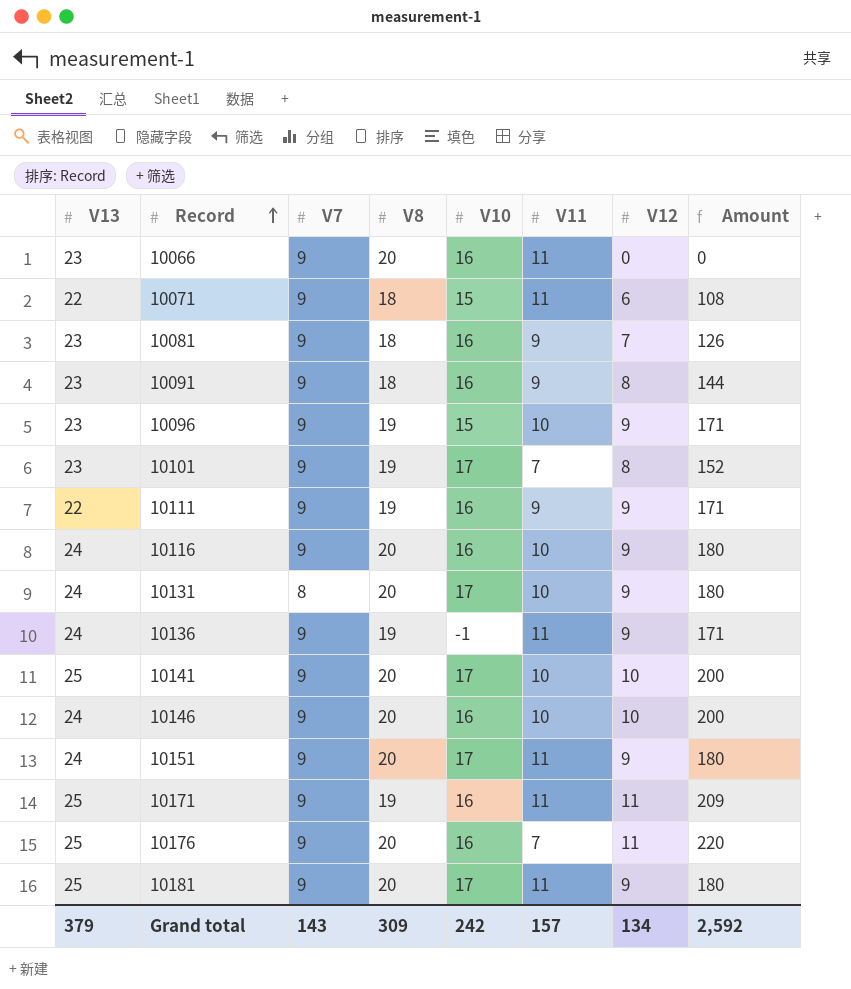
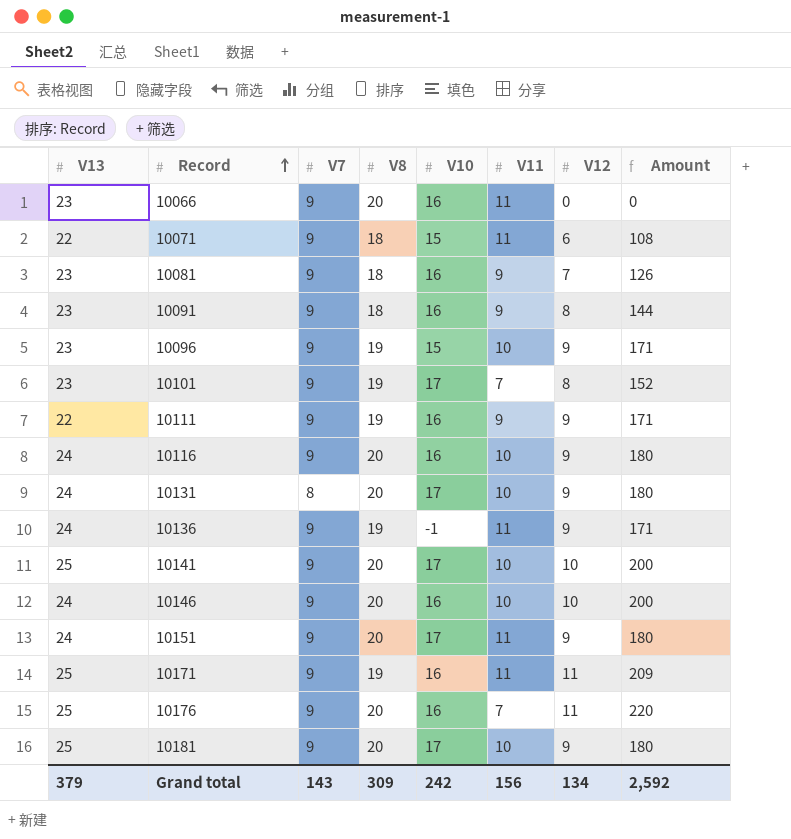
10181 | V11: 11 -> 10
Grand total | V11: 157 -> 156

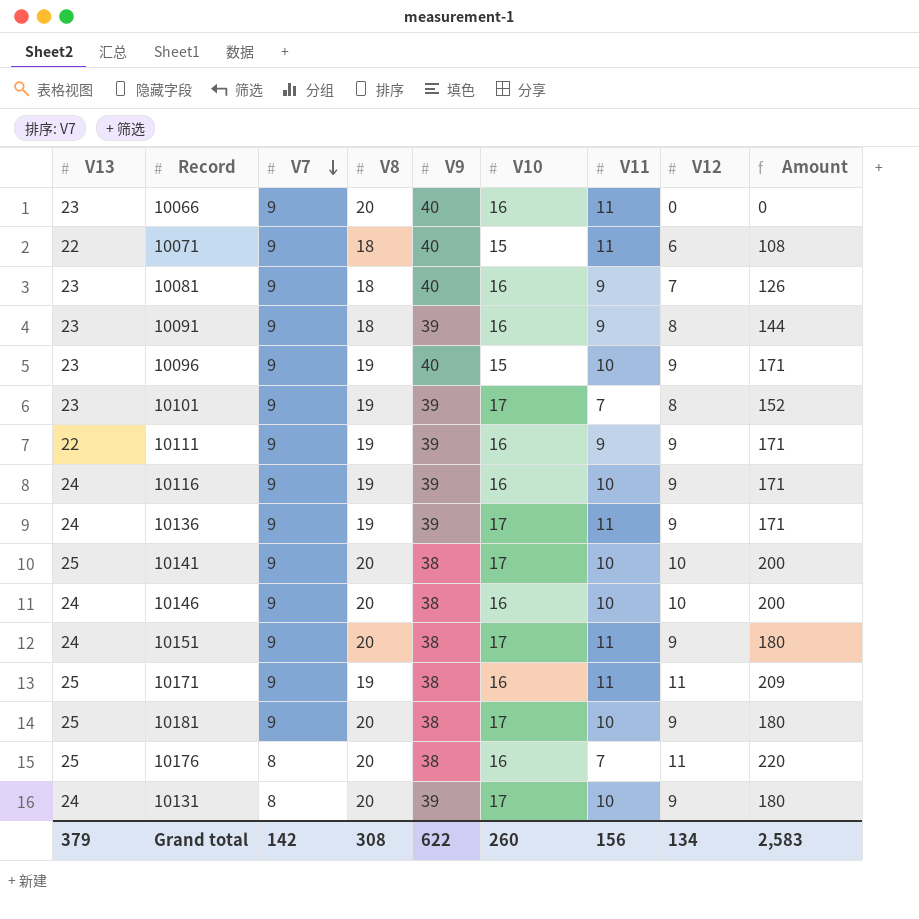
row order: Record ascending -> V7 descending
column V9 | position: none -> 5
10116 | V8: 20 -> 19
10116 | Amount: 180 -> 171
10136 | V10: -1 -> 17
10176 | V7: 9 -> 8
Grand total | V7: 143 -> 142
Grand total | V8: 309 -> 308
Grand total | V10: 242 -> 260
Grand total | Amount: 2,592 -> 2,583

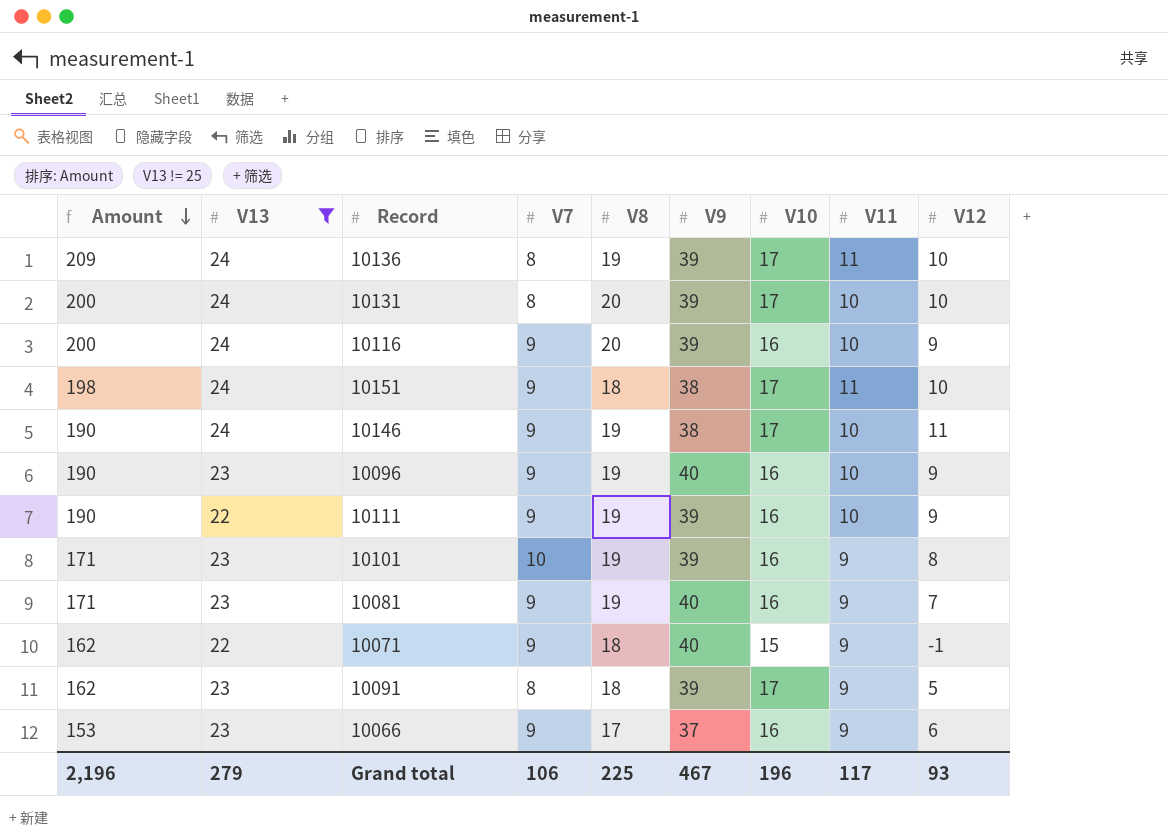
filter: none -> V13 != 25
row order: V7 descending -> Amount descending
column Amount | formula: [V8] * [V12] -> [V8] * [V11]
column Amount | position: 9 -> 1
10136 | V7: 9 -> 8
10136 | V12: 9 -> 10
10131 | V12: 9 -> 10
10116 | V8: 19 -> 20
10151 | V8: 20 -> 18
10151 | V12: 9 -> 10
10146 | V8: 20 -> 19
10146 | V10: 16 -> 17
10146 | V12: 10 -> 11
10096 | V10: 15 -> 16
10111 | V11: 9 -> 10
10101 | V7: 9 -> 10
10101 | V10: 17 -> 16
10101 | V11: 7 -> 9
10081 | V8: 18 -> 19
10071 | V11: 11 -> 9
10071 | V12: 6 -> -1
10091 | V7: 9 -> 8
10091 | V10: 16 -> 17
10091 | V12: 8 -> 5
10066 | V8: 20 -> 17
10066 | V9: 40 -> 37
10066 | V11: 11 -> 9
10066 | V12: 0 -> 6
Grand total | Amount: 2,583 -> 2,196
Grand total | V13: 379 -> 279
Grand total | V7: 142 -> 106
Grand total | V8: 308 -> 225
Grand total | V9: 622 -> 467
Grand total | V10: 260 -> 196
Grand total | V11: 156 -> 117
Grand total | V12: 134 -> 93

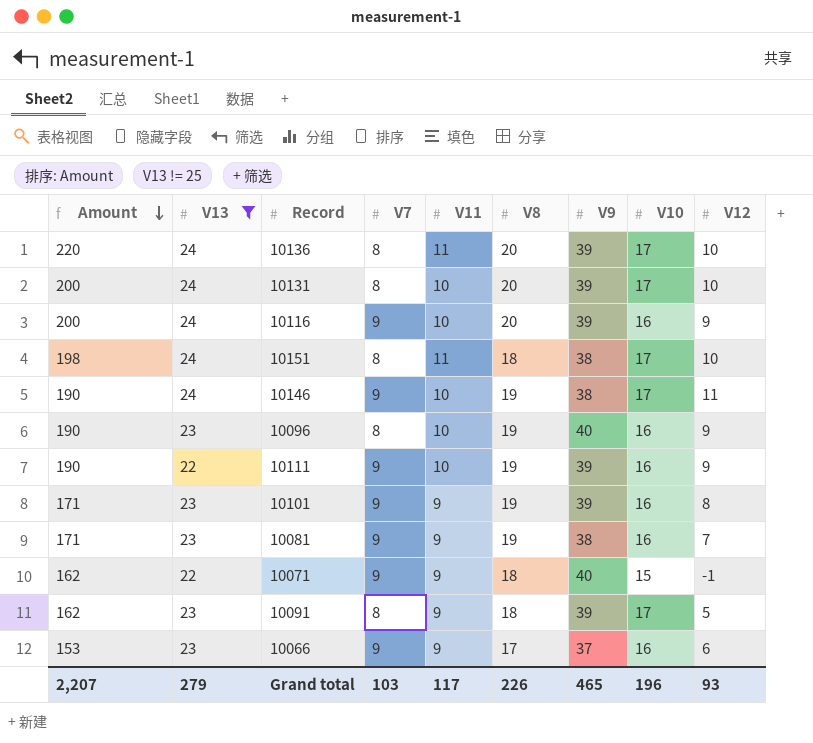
column V11 | position: 8 -> 5
10136 | Amount: 209 -> 220
10136 | V8: 19 -> 20
10151 | V7: 9 -> 8
10096 | V7: 9 -> 8
10101 | V7: 10 -> 9
10081 | V9: 40 -> 38
Grand total | Amount: 2,196 -> 2,207
Grand total | V7: 106 -> 103
Grand total | V8: 225 -> 226
Grand total | V9: 467 -> 465

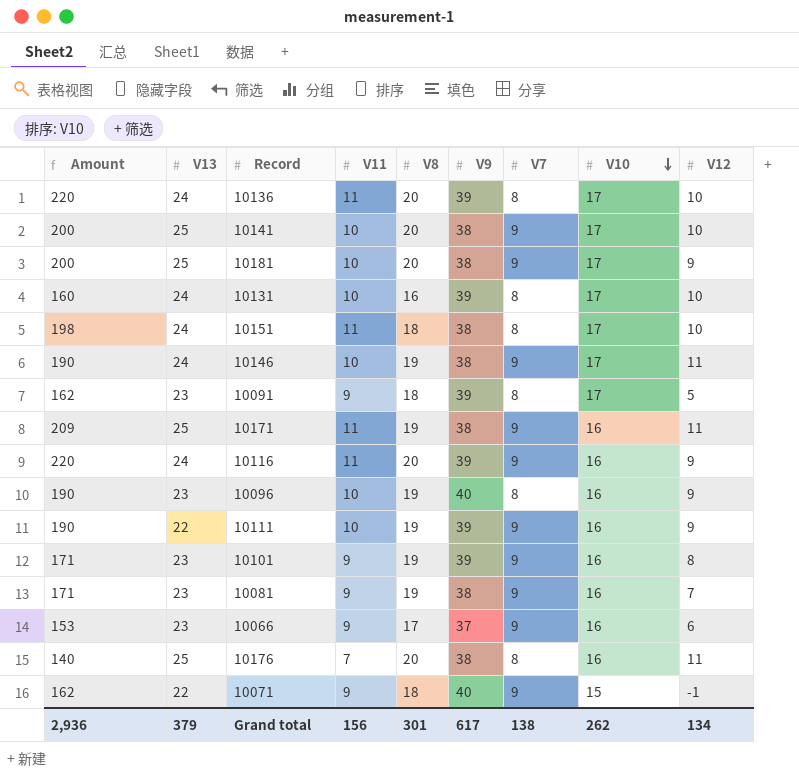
filter: V13 != 25 -> none
row order: Amount descending -> V10 descending
column V7 | position: 4 -> 7
10131 | Amount: 200 -> 160
10131 | V8: 20 -> 16
10116 | Amount: 200 -> 220
10116 | V11: 10 -> 11
Grand total | Amount: 2,207 -> 2,936
Grand total | V13: 279 -> 379
Grand total | V11: 117 -> 156
Grand total | V8: 226 -> 301
Grand total | V9: 465 -> 617
Grand total | V7: 103 -> 138
Grand total | V10: 196 -> 262
Grand total | V12: 93 -> 134

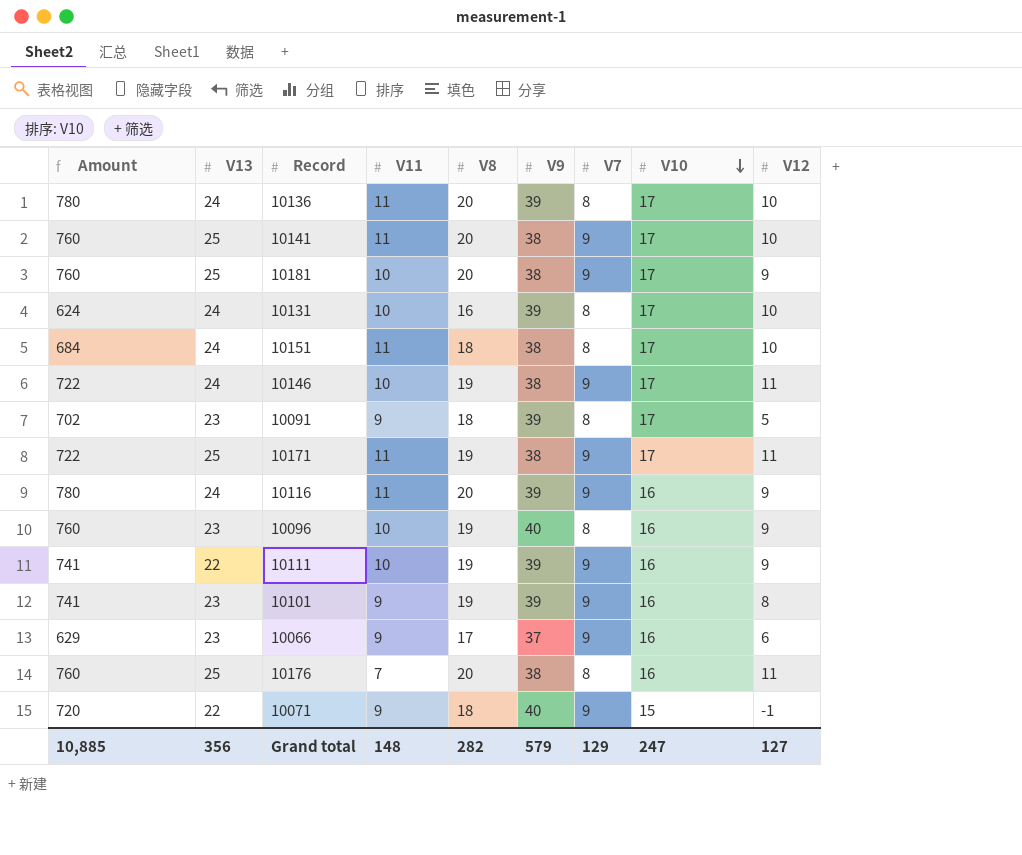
column Amount | formula: [V11] * [V8] -> [V8] * [V9]
row 10081: 171 | 23 | 9 | 19 | 38 | 9 | 16 | 7 -> none
10141 | V11: 10 -> 11
10171 | V10: 16 -> 17
Grand total | Amount: 2,936 -> 10,885
Grand total | V13: 379 -> 356
Grand total | V11: 156 -> 148
Grand total | V8: 301 -> 282
Grand total | V9: 617 -> 579
Grand total | V7: 138 -> 129
Grand total | V10: 262 -> 247
Grand total | V12: 134 -> 127

